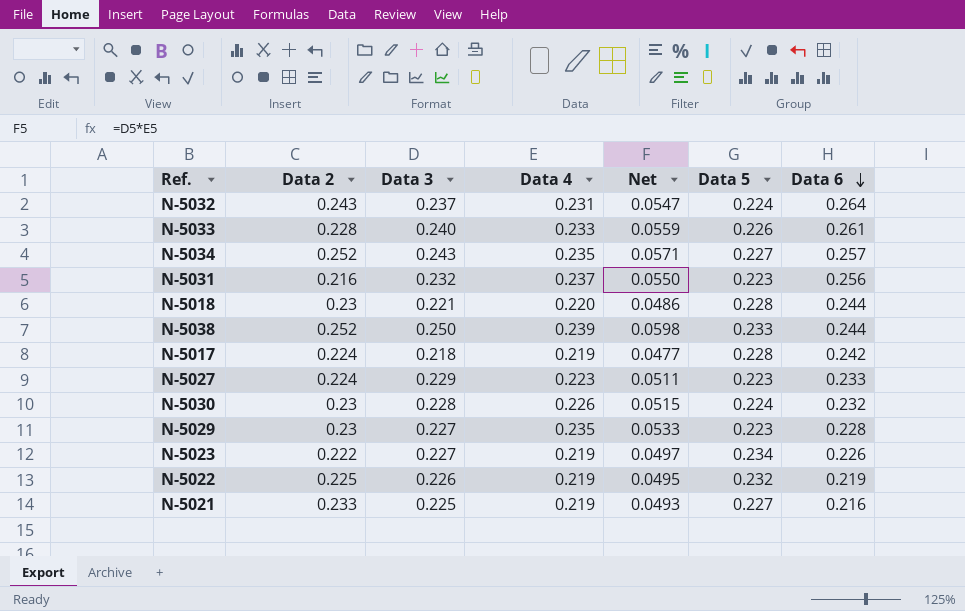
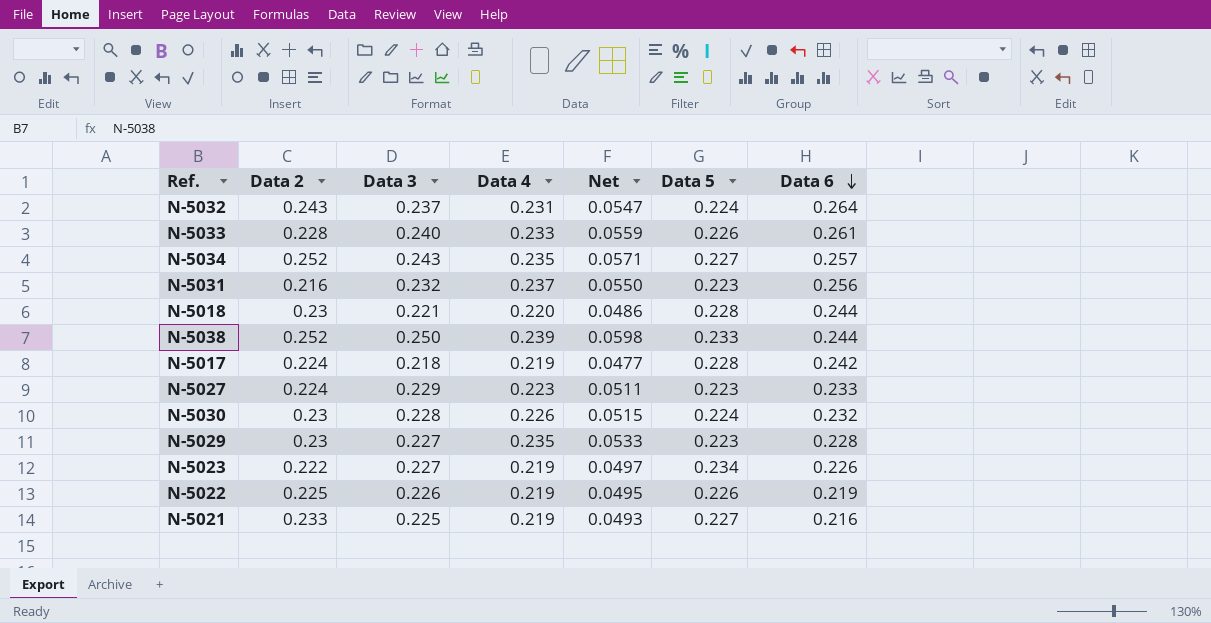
N-5022 | Data 5: 0.232 -> 0.226

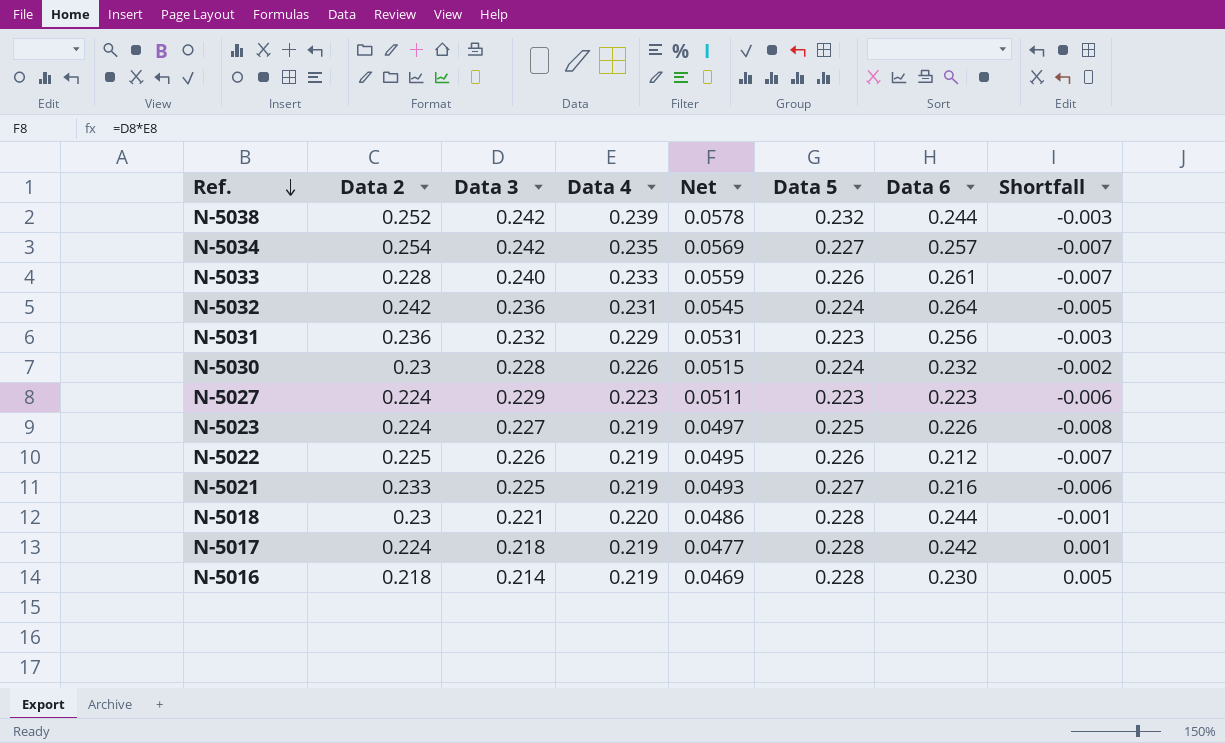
row order: Data 6 descending -> Ref. descending
column Shortfall | formula: none -> [Data 4] - [Data 3]
row N-5029: 0.23 | 0.227 | 0.235 | 0.0533 | 0.223 | 0.228 -> none
N-5038 | Data 3: 0.250 -> 0.242
N-5038 | Net: 0.0598 -> 0.0578
N-5038 | Data 5: 0.233 -> 0.232
N-5034 | Data 2: 0.252 -> 0.254
N-5034 | Data 3: 0.243 -> 0.242
N-5034 | Net: 0.0571 -> 0.0569
N-5032 | Data 2: 0.243 -> 0.242
N-5032 | Data 3: 0.237 -> 0.236
N-5032 | Net: 0.0547 -> 0.0545
N-5031 | Data 2: 0.216 -> 0.236
N-5031 | Data 4: 0.237 -> 0.229
N-5031 | Net: 0.0550 -> 0.0531
N-5027 | Data 6: 0.233 -> 0.223
N-5023 | Data 2: 0.222 -> 0.224
N-5023 | Data 5: 0.234 -> 0.225
N-5022 | Data 6: 0.219 -> 0.212
row N-5016: none -> 0.218 | 0.214 | 0.219 | 0.0469 | 0.228 | 0.230 | 0.005

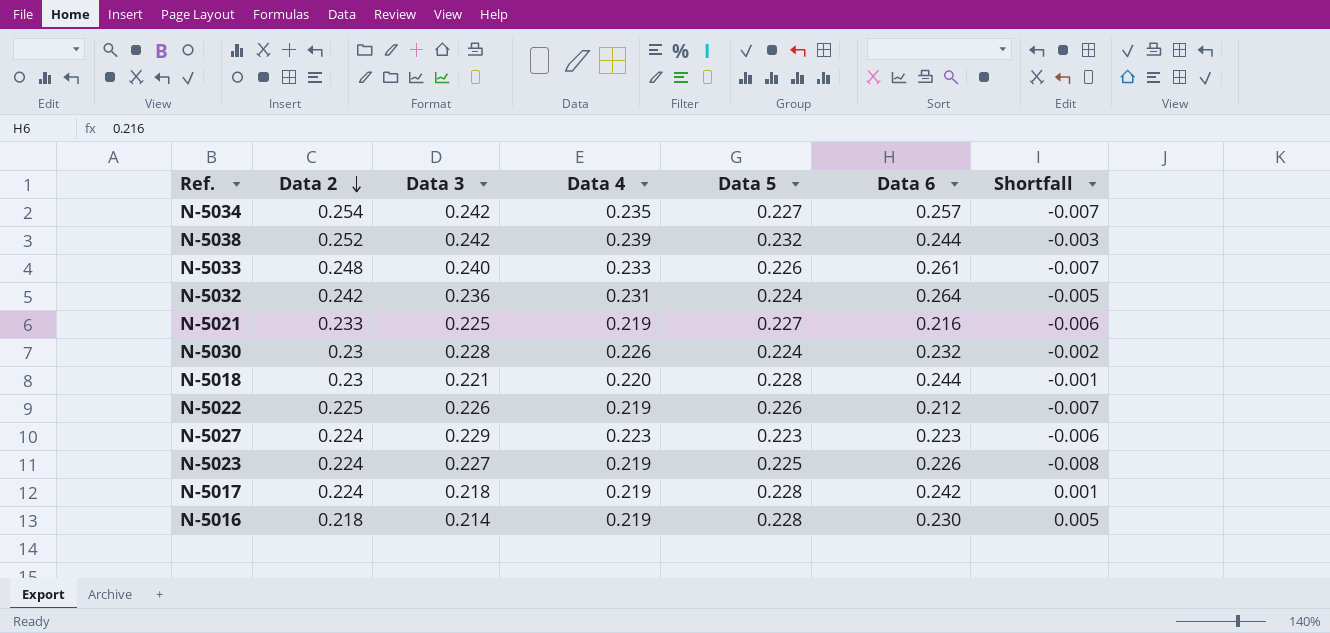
row order: Ref. descending -> Data 2 descending
column Net | formula: [Data 3] * [Data 4] -> none
row N-5031: 0.236 | 0.232 | 0.229 | 0.0531 | 0.223 | 0.256 | -0.003 -> none
N-5033 | Data 2: 0.228 -> 0.248

